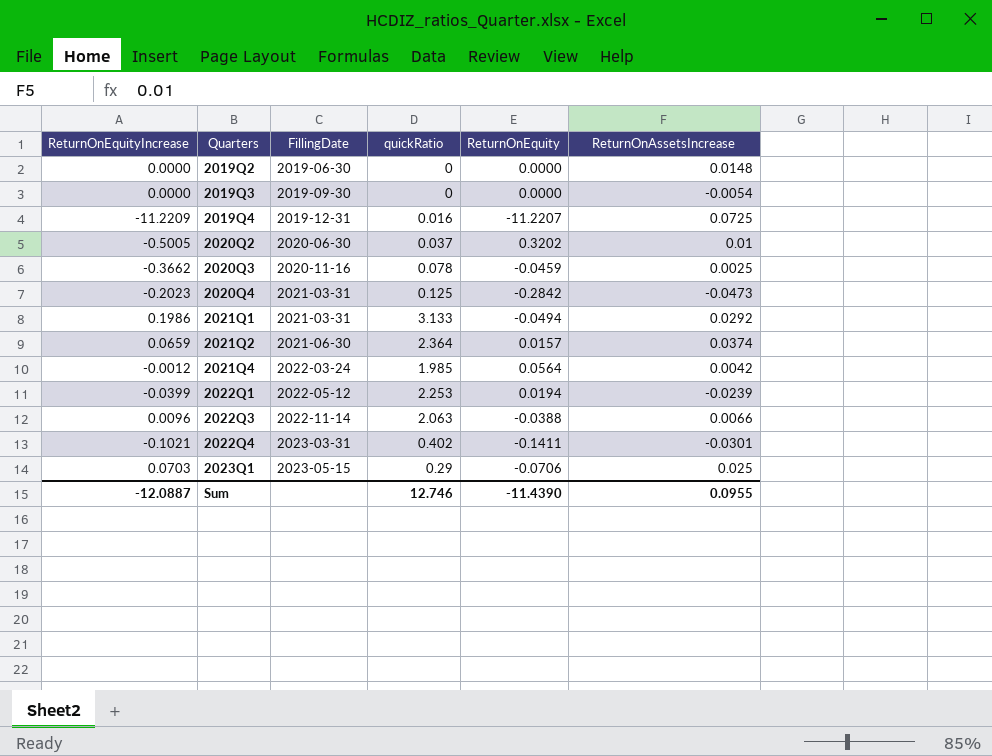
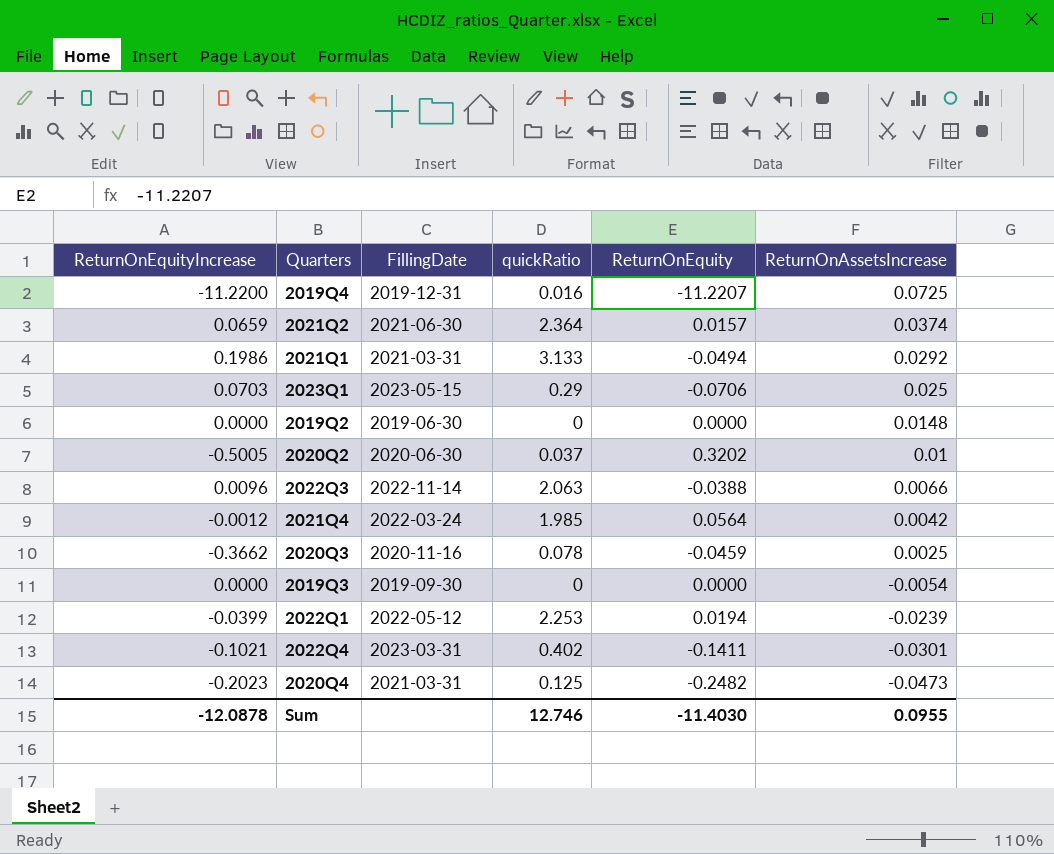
row order: Quarters ascending -> ReturnOnAssetsIncrease descending
2019Q4 | ReturnOnEquityIncrease: -11.2209 -> -11.2200
2020Q4 | ReturnOnEquity: -0.2842 -> -0.2482
Sum | ReturnOnEquityIncrease: -12.0887 -> -12.0878
Sum | ReturnOnEquity: -11.4390 -> -11.4030

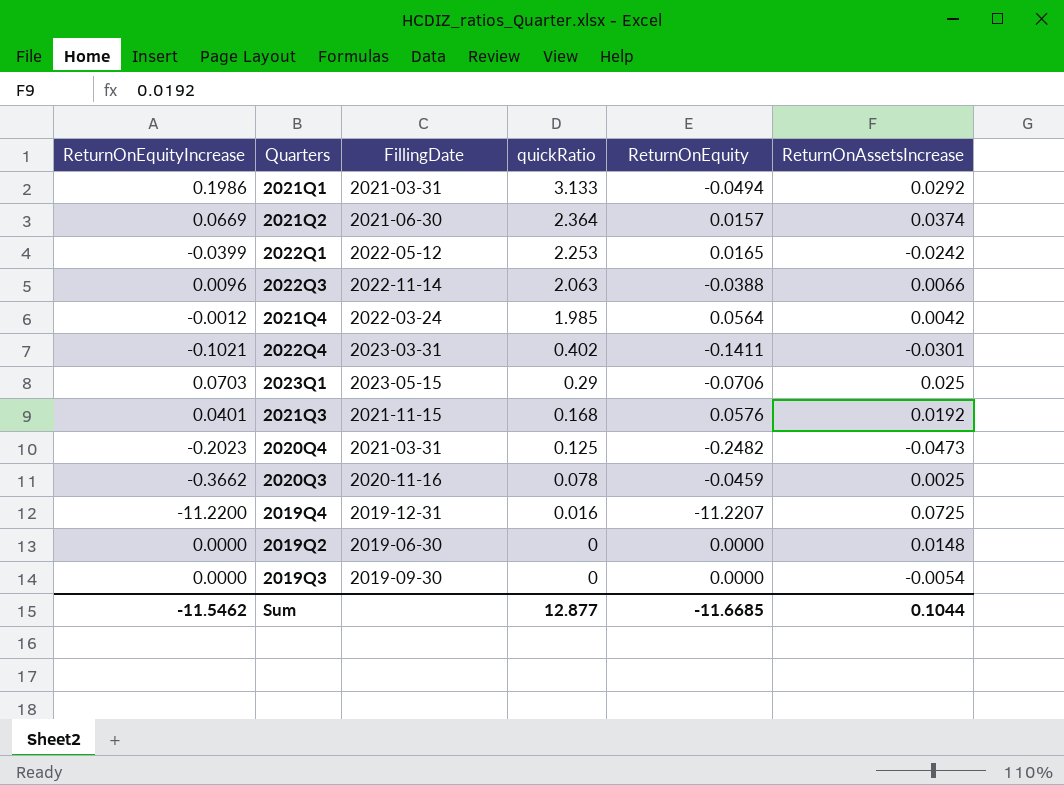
row order: ReturnOnAssetsIncrease descending -> quickRatio descending
row 2020Q2: -0.5005 | 2020-06-30 | 0.037 | 0.3202 | 0.01 -> none
2021Q2 | ReturnOnEquityIncrease: 0.0659 -> 0.0669
2022Q1 | ReturnOnEquity: 0.0194 -> 0.0165
2022Q1 | ReturnOnAssetsIncrease: -0.0239 -> -0.0242
row 2021Q3: none -> 0.0401 | 2021-11-15 | 0.168 | 0.0576 | 0.0192
Sum | ReturnOnEquityIncrease: -12.0878 -> -11.5462
Sum | quickRatio: 12.746 -> 12.877
Sum | ReturnOnEquity: -11.4030 -> -11.6685
Sum | ReturnOnAssetsIncrease: 0.0955 -> 0.1044

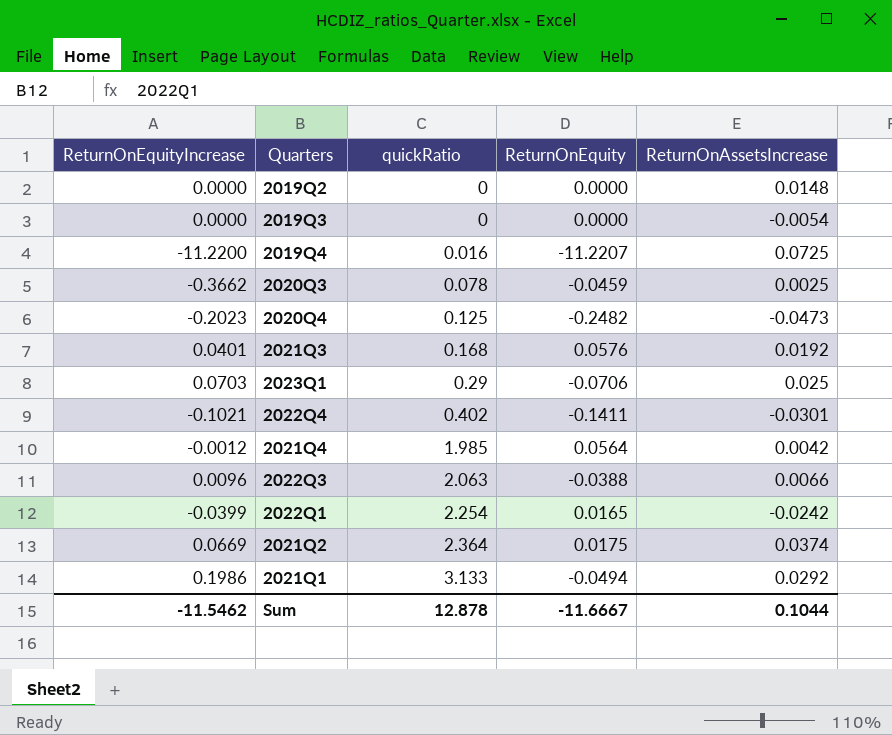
row order: quickRatio descending -> quickRatio ascending
column FillingDate | position: 3 -> none
2022Q1 | quickRatio: 2.253 -> 2.254
2021Q2 | ReturnOnEquity: 0.0157 -> 0.0175
Sum | quickRatio: 12.877 -> 12.878
Sum | ReturnOnEquity: -11.6685 -> -11.6667

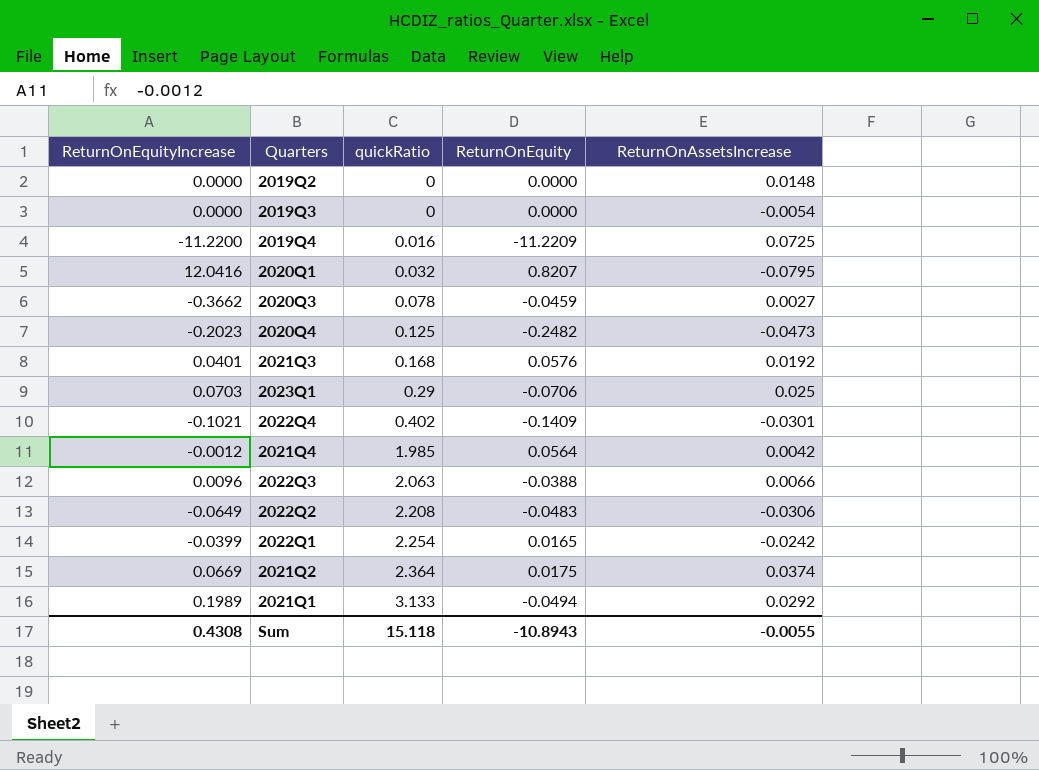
2019Q4 | ReturnOnEquity: -11.2207 -> -11.2209
row 2020Q1: none -> 12.0416 | 0.032 | 0.8207 | -0.0795
2020Q3 | ReturnOnAssetsIncrease: 0.0025 -> 0.0027
2022Q4 | ReturnOnEquity: -0.1411 -> -0.1409
row 2022Q2: none -> -0.0649 | 2.208 | -0.0483 | -0.0306
2021Q1 | ReturnOnEquityIncrease: 0.1986 -> 0.1989
Sum | ReturnOnEquityIncrease: -11.5462 -> 0.4308
Sum | quickRatio: 12.878 -> 15.118
Sum | ReturnOnEquity: -11.6667 -> -10.8943
Sum | ReturnOnAssetsIncrease: 0.1044 -> -0.0055

